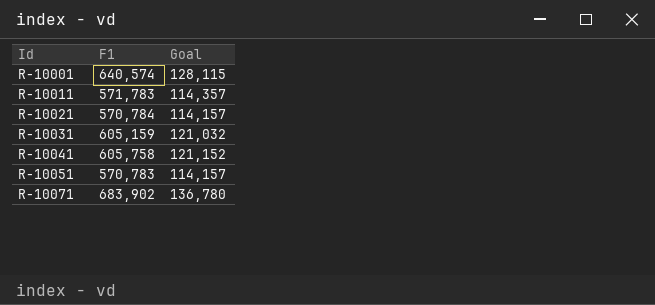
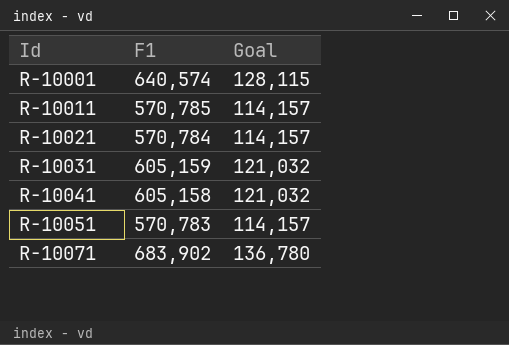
R-10011 | F1: 571,783 -> 570,785
R-10011 | Goal: 114,357 -> 114,157
R-10041 | F1: 605,758 -> 605,158
R-10041 | Goal: 121,152 -> 121,032

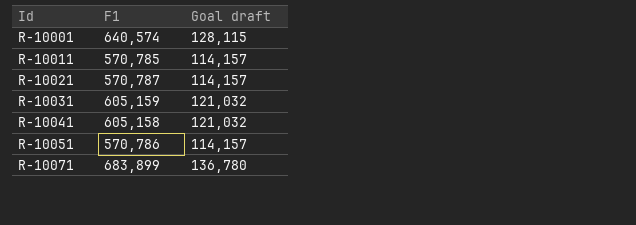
column name: Goal -> Goal draft
R-10021 | F1: 570,784 -> 570,787
R-10051 | F1: 570,783 -> 570,786
R-10071 | F1: 683,902 -> 683,899

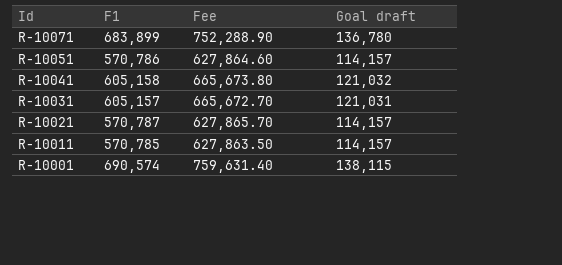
row order: Id ascending -> Id descending
column Fee | formula: none -> [F1] * 1.1
R-10031 | F1: 605,159 -> 605,157
R-10031 | Goal draft: 121,032 -> 121,031
R-10001 | F1: 640,574 -> 690,574
R-10001 | Goal draft: 128,115 -> 138,115

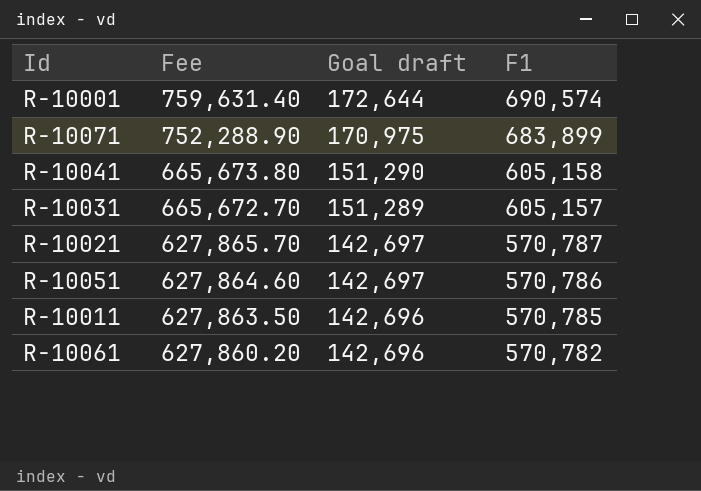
row order: Id descending -> Fee descending
column Goal draft | formula: [F1] * 0.2 -> [F1] * 0.25
column F1 | position: 2 -> 4
row R-10061: none -> 627,860.20 | 142,696 | 570,782

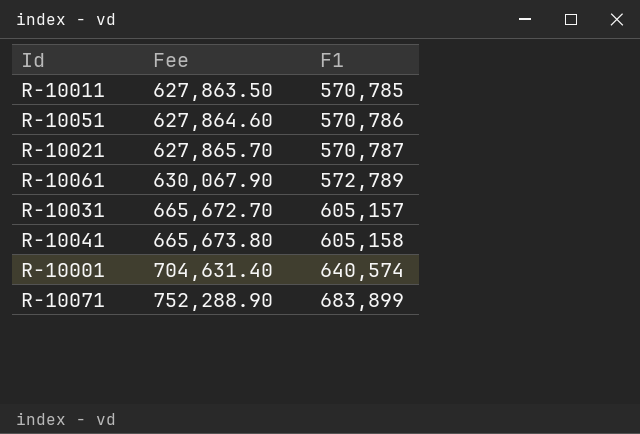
row order: Fee descending -> Fee ascending
column Goal draft | formula: [F1] * 0.25 -> none
R-10061 | Fee: 627,860.20 -> 630,067.90
R-10061 | F1: 570,782 -> 572,789
R-10001 | Fee: 759,631.40 -> 704,631.40
R-10001 | F1: 690,574 -> 640,574

